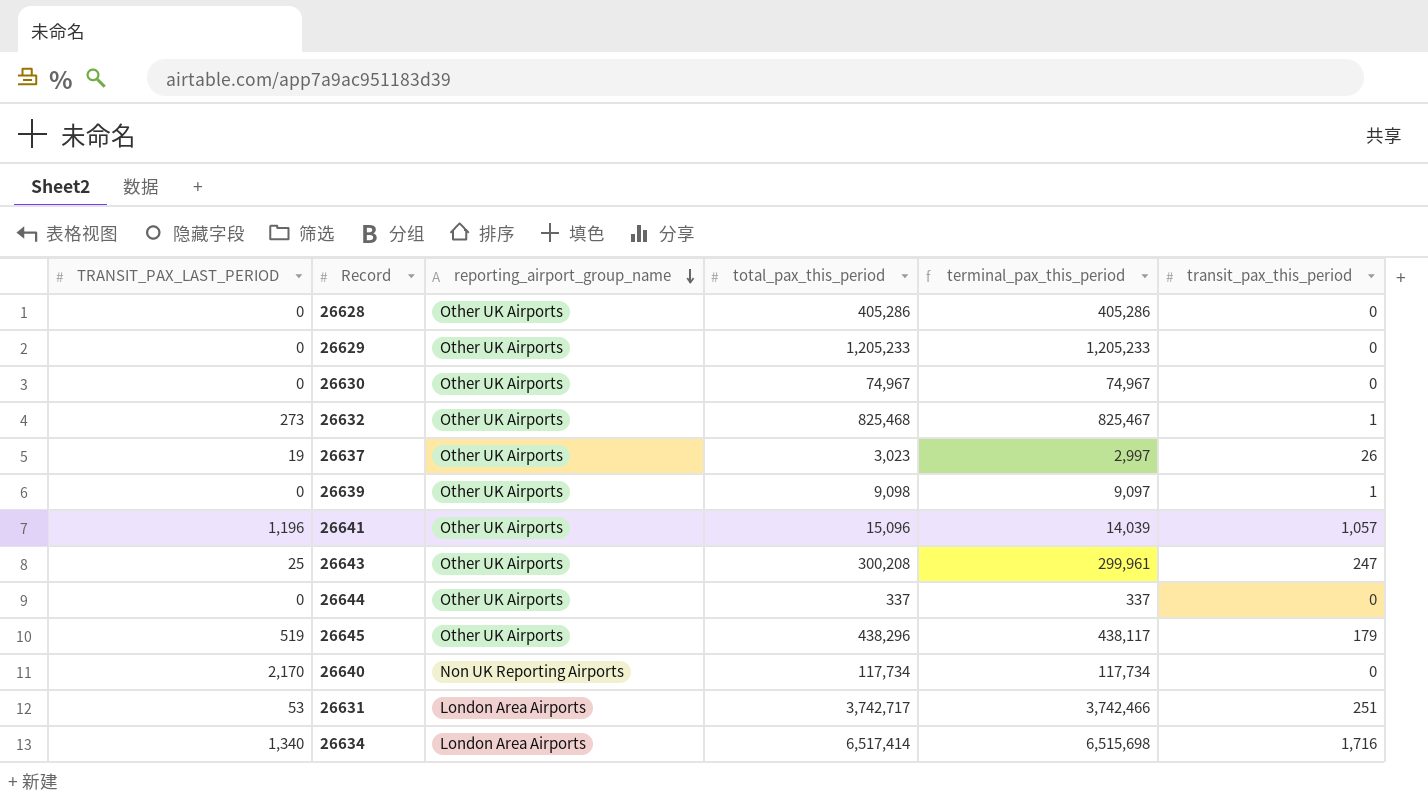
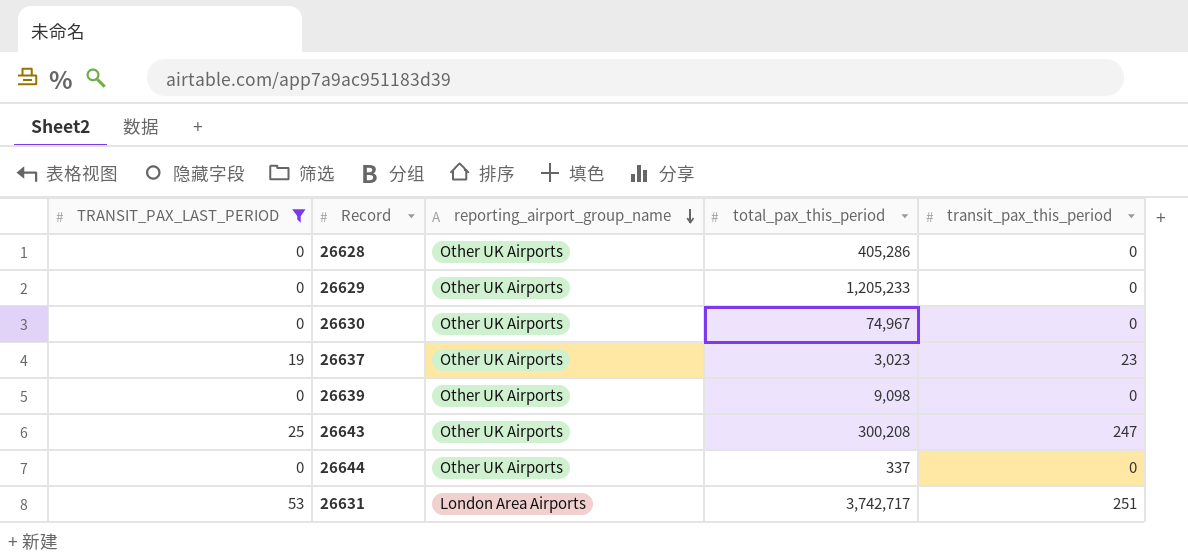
filter: none -> TRANSIT_PAX_LAST_PERIOD <= 53
column terminal_pax_this_period | formula: [total_pax_this_period] - [transit_pax_this_period] -> none
26637 | transit_pax_this_period: 26 -> 23
26639 | transit_pax_this_period: 1 -> 0

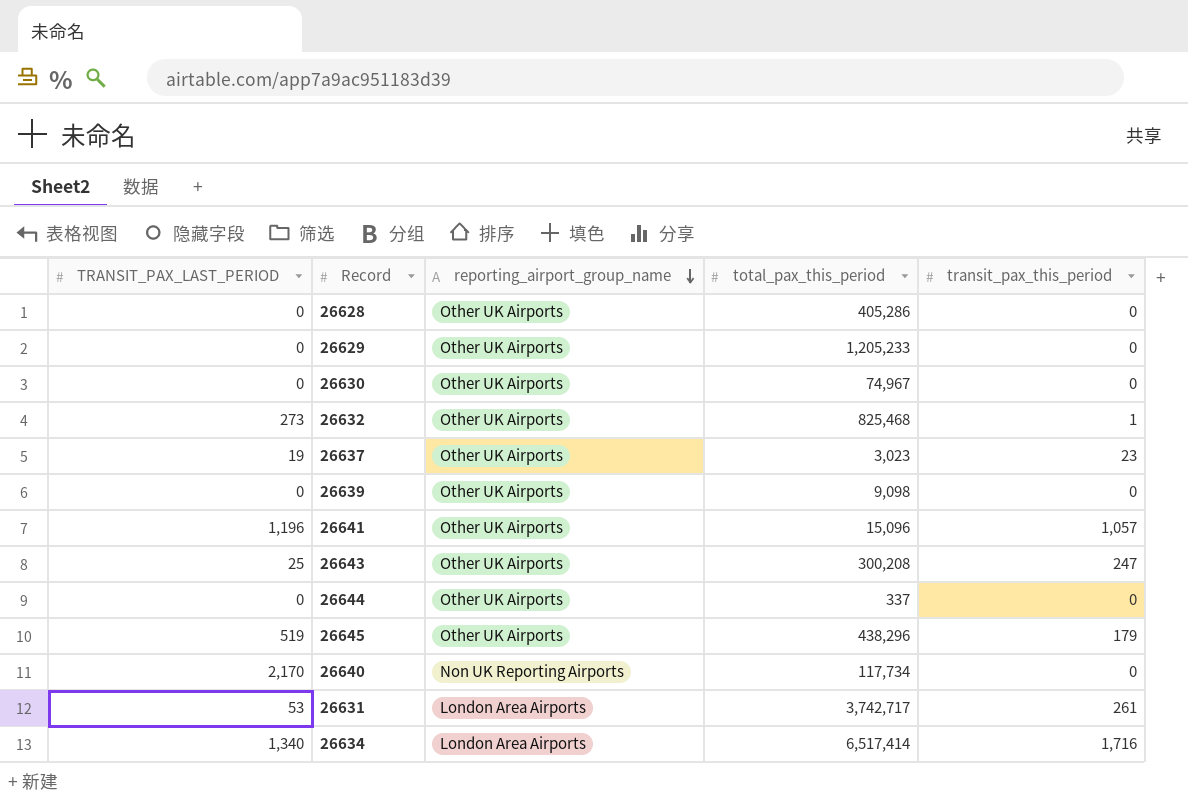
filter: TRANSIT_PAX_LAST_PERIOD <= 53 -> none
26631 | transit_pax_this_period: 251 -> 261

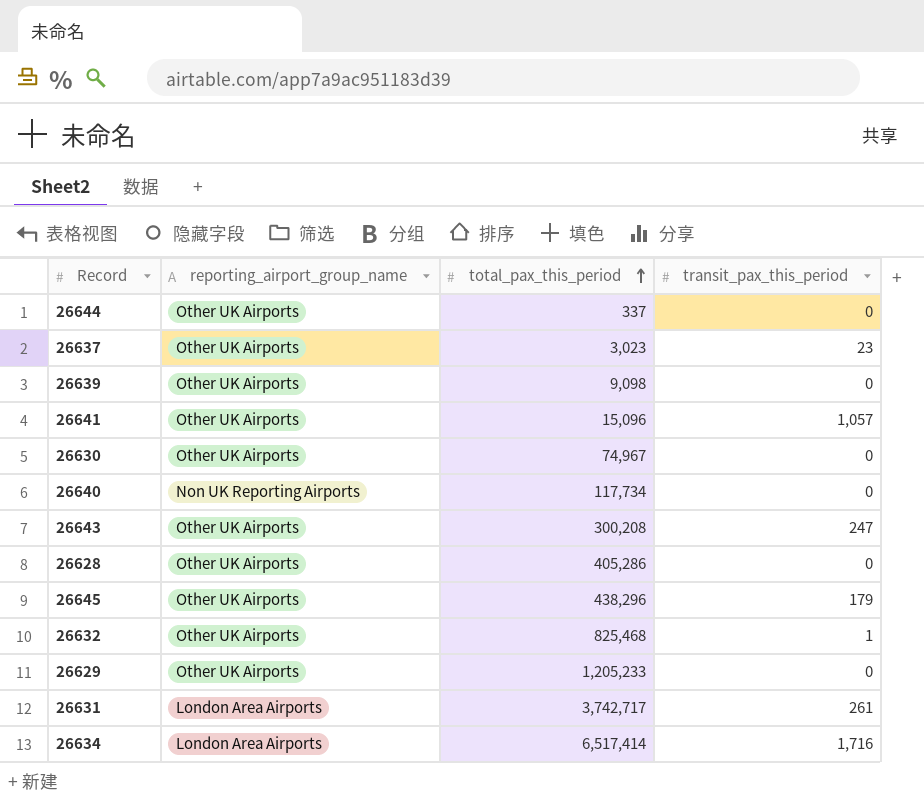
row order: reporting_airport_group_name descending -> total_pax_this_period ascending
column TRANSIT_PAX_LAST_PERIOD | position: 1 -> none

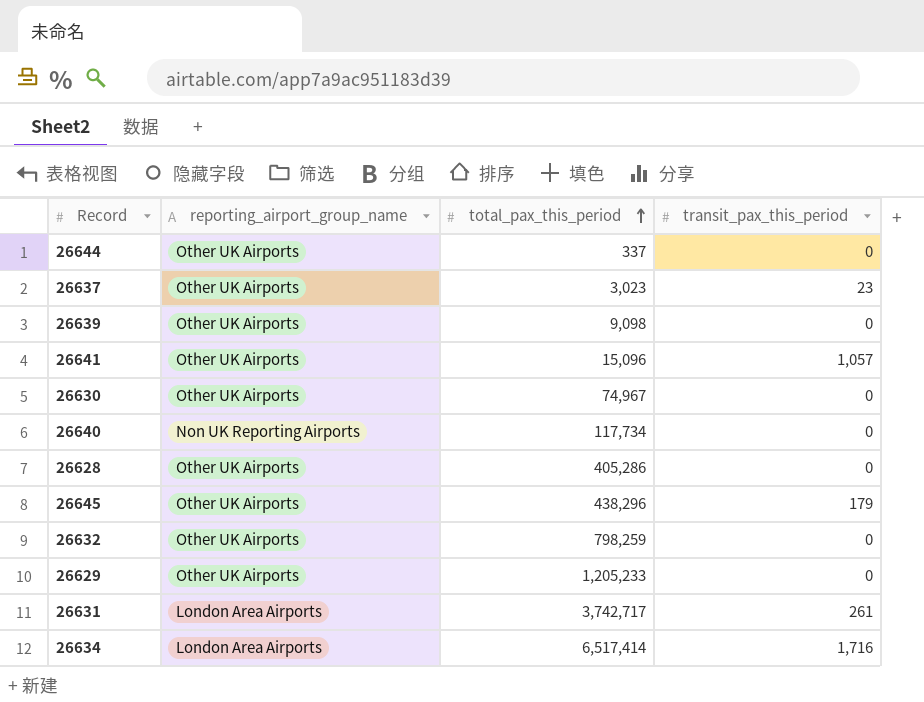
row 26643: Other UK Airports | 300,208 | 247 -> none
26632 | total_pax_this_period: 825,468 -> 798,259
26632 | transit_pax_this_period: 1 -> 0

